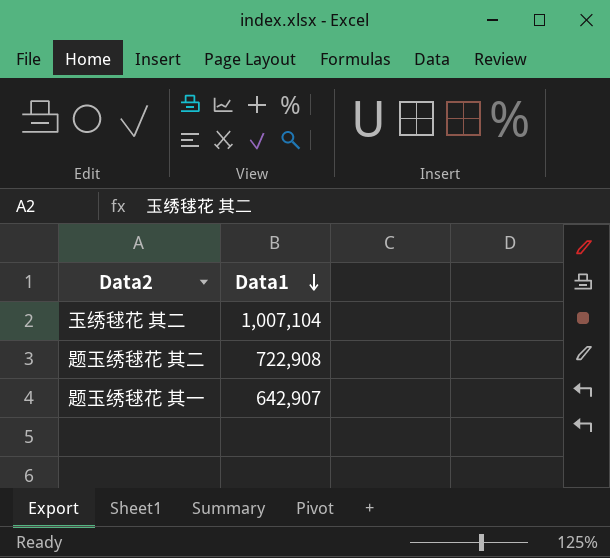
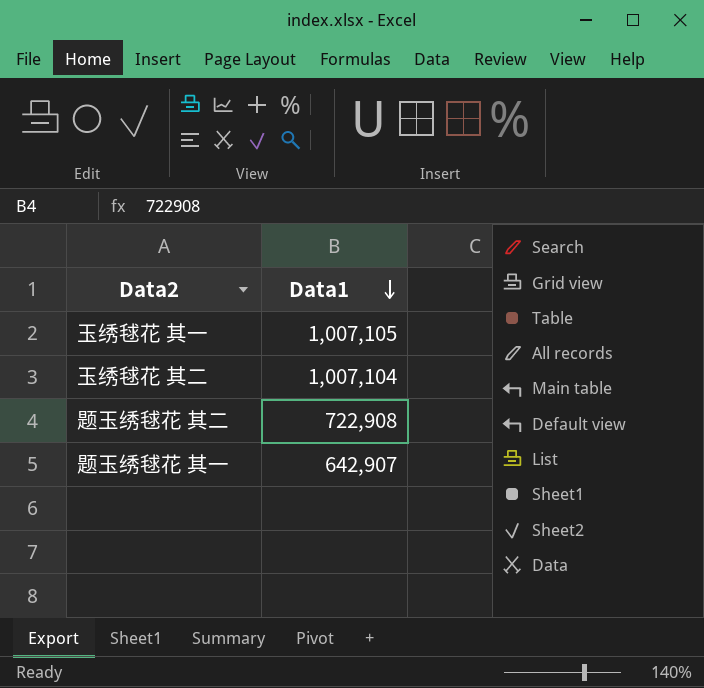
row 玉绣毬花 其一: none -> 1,007,105

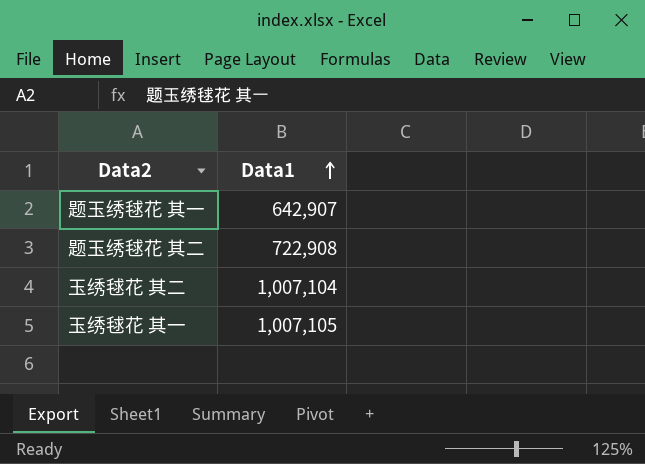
row order: Data1 descending -> Data1 ascending

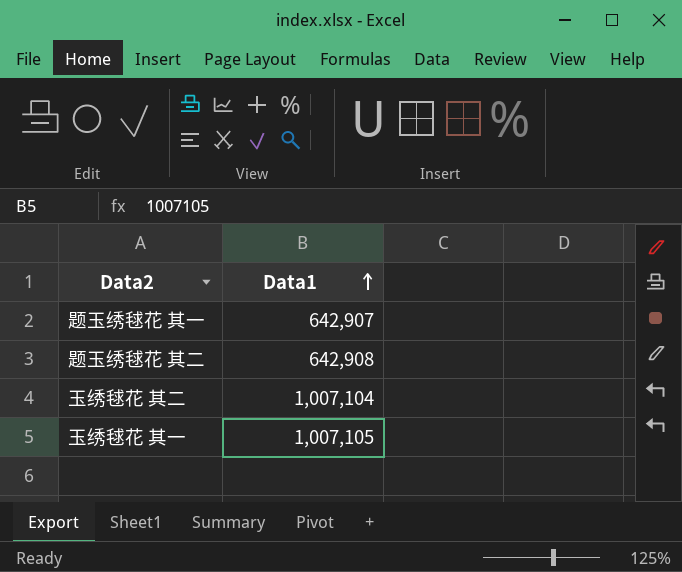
题玉绣毬花 其二 | Data1: 722,908 -> 642,908

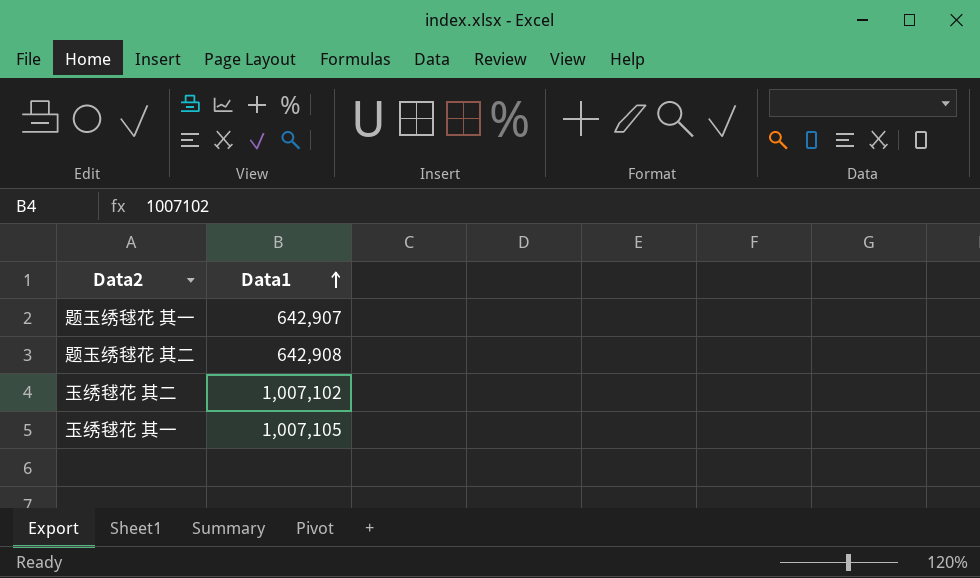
玉绣毬花 其二 | Data1: 1,007,104 -> 1,007,102

